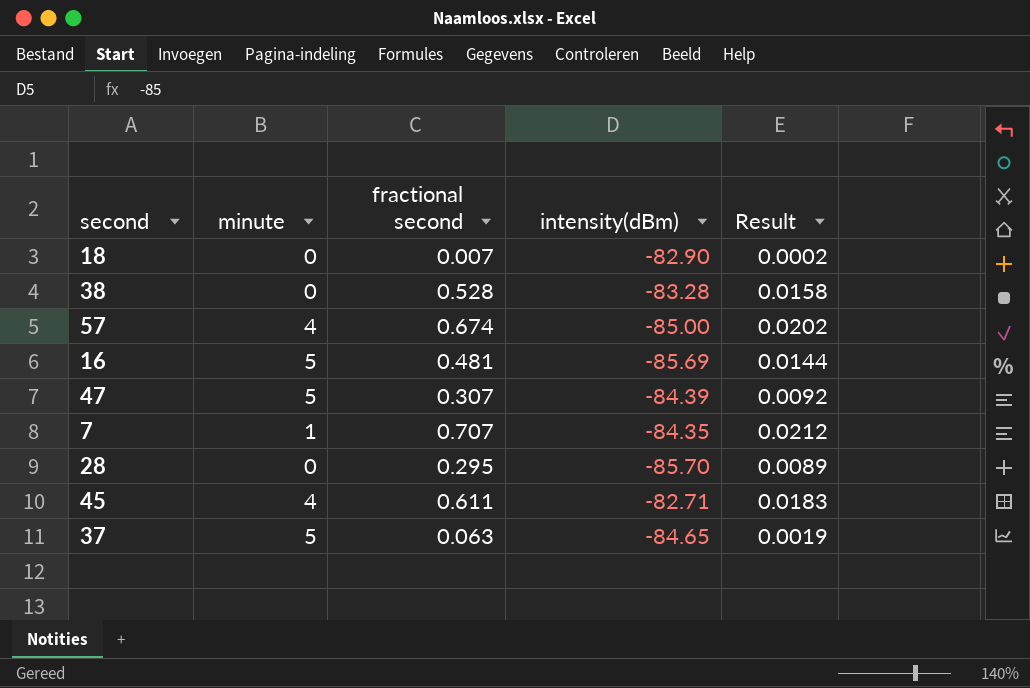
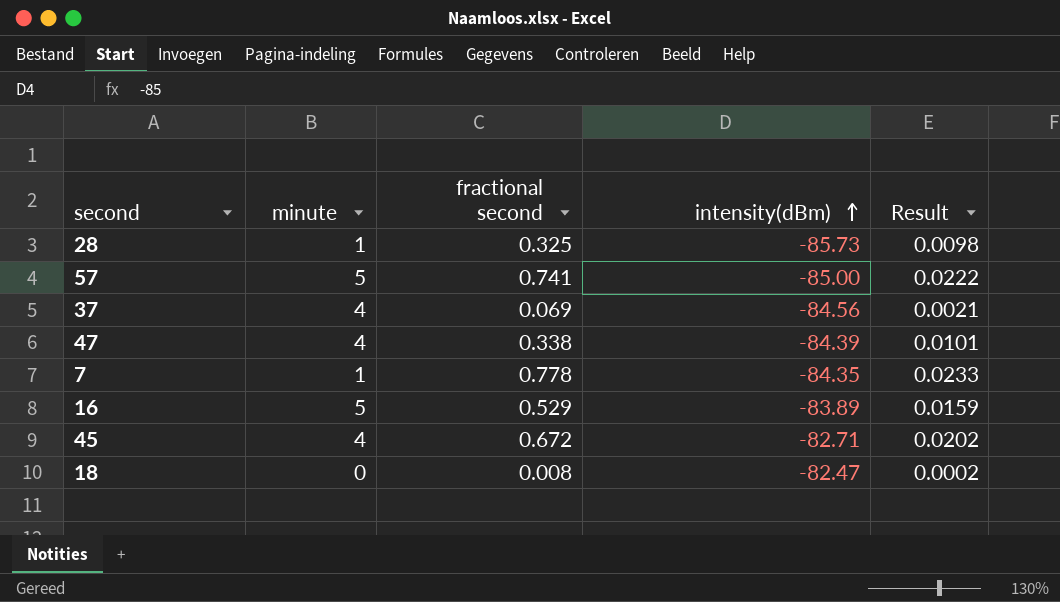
row order: none -> intensity(dBm) ascending
row 38: 0 | 0.528 | -83.28 | 0.0158 -> none
28 | minute: 0 -> 1
28 | fractional second: 0.295 -> 0.325
28 | intensity(dBm): -85.70 -> -85.73
28 | Result: 0.0089 -> 0.0098
57 | minute: 4 -> 5
57 | fractional second: 0.674 -> 0.741
57 | Result: 0.0202 -> 0.0222
37 | minute: 5 -> 4
37 | fractional second: 0.063 -> 0.069
37 | intensity(dBm): -84.65 -> -84.56
37 | Result: 0.0019 -> 0.0021
47 | minute: 5 -> 4
47 | fractional second: 0.307 -> 0.338
47 | Result: 0.0092 -> 0.0101
7 | fractional second: 0.707 -> 0.778
7 | Result: 0.0212 -> 0.0233
16 | fractional second: 0.481 -> 0.529
16 | intensity(dBm): -85.69 -> -83.89
16 | Result: 0.0144 -> 0.0159
45 | fractional second: 0.611 -> 0.672
45 | Result: 0.0183 -> 0.0202
18 | fractional second: 0.007 -> 0.008
18 | intensity(dBm): -82.90 -> -82.47

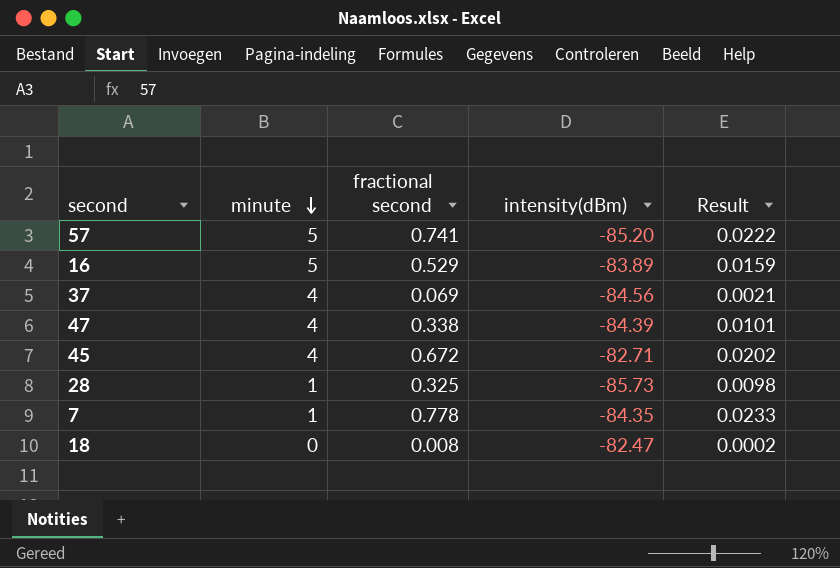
row order: intensity(dBm) ascending -> minute descending
57 | intensity(dBm): -85.00 -> -85.20

